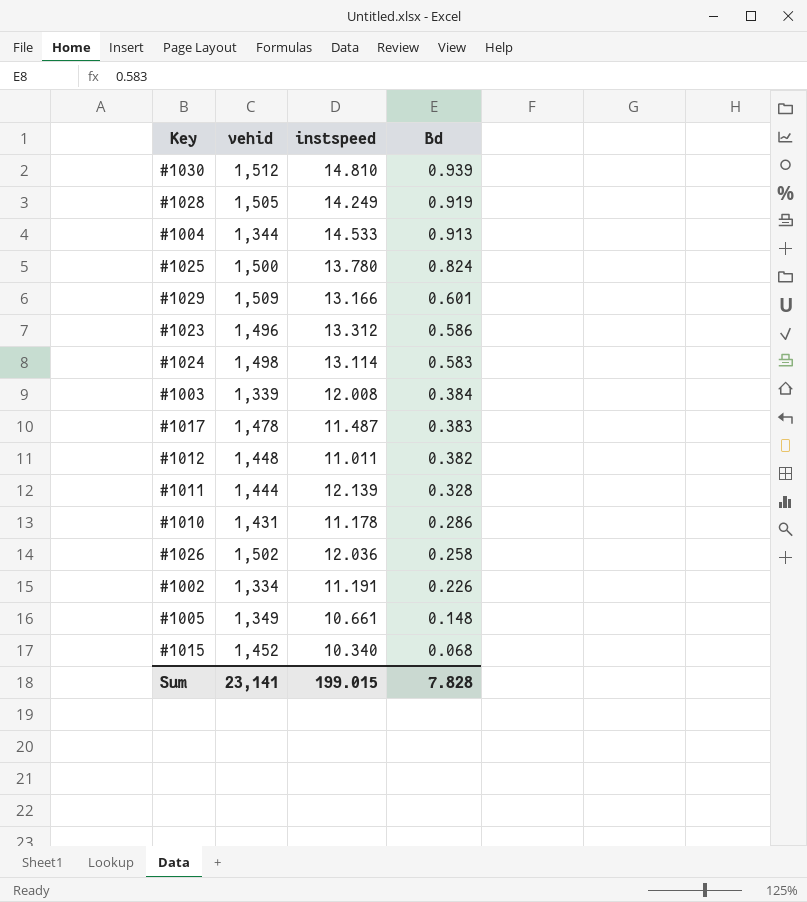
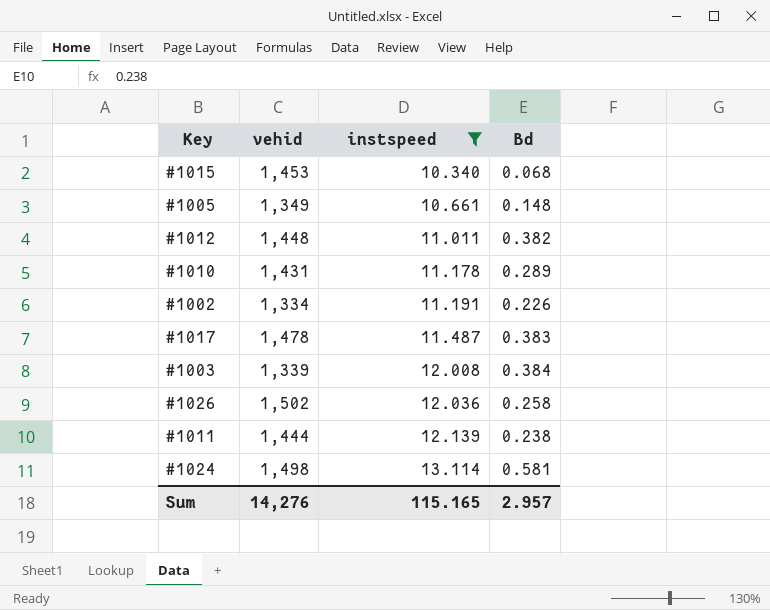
filter: none -> instspeed <= 13.114
row order: Bd descending -> instspeed ascending
#1015 | vehid: 1,452 -> 1,453
#1010 | Bd: 0.286 -> 0.289
#1011 | Bd: 0.328 -> 0.238
#1024 | Bd: 0.583 -> 0.581
Sum | vehid: 23,141 -> 14,276
Sum | instspeed: 199.015 -> 115.165
Sum | Bd: 7.828 -> 2.957

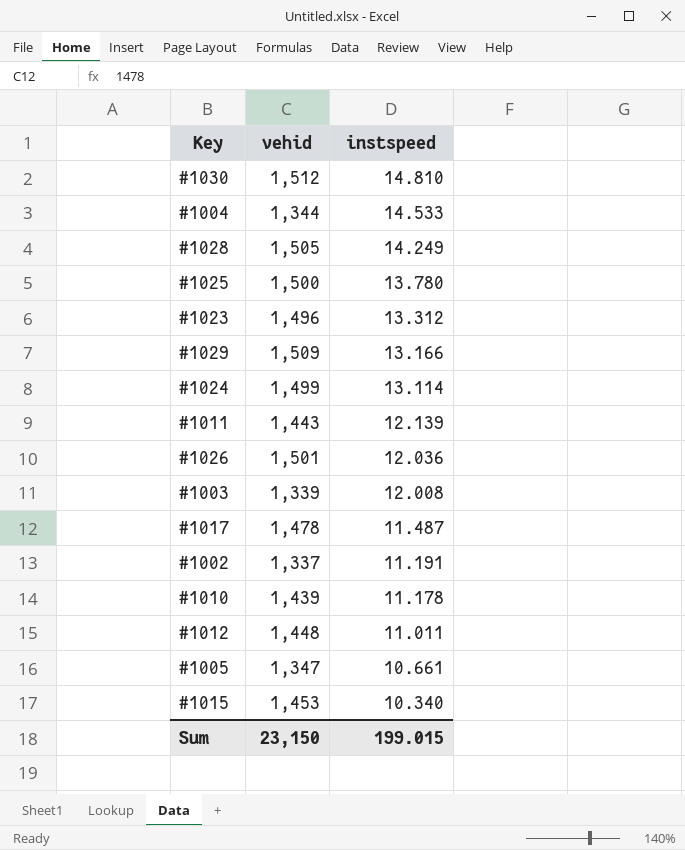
filter: instspeed <= 13.114 -> none
row order: instspeed ascending -> instspeed descending
column Bd | position: 4 -> none
#1024 | vehid: 1,498 -> 1,499
#1011 | vehid: 1,444 -> 1,443
#1026 | vehid: 1,502 -> 1,501
#1002 | vehid: 1,334 -> 1,337
#1010 | vehid: 1,431 -> 1,439
#1005 | vehid: 1,349 -> 1,347
Sum | vehid: 14,276 -> 23,150
Sum | instspeed: 115.165 -> 199.015

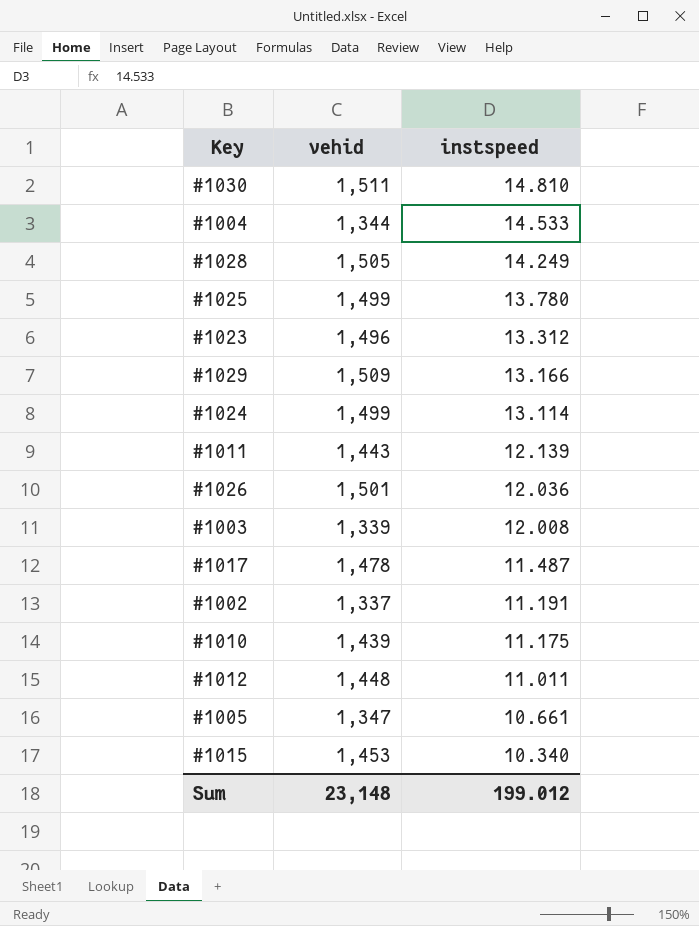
#1030 | vehid: 1,512 -> 1,511
#1025 | vehid: 1,500 -> 1,499
#1010 | instspeed: 11.178 -> 11.175
Sum | vehid: 23,150 -> 23,148
Sum | instspeed: 199.015 -> 199.012

